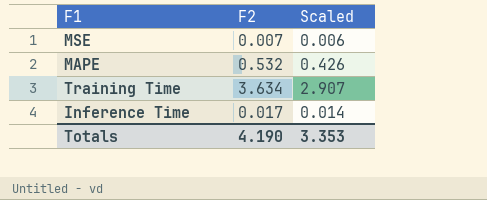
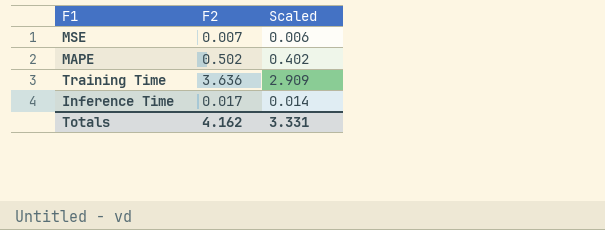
MAPE | F2: 0.532 -> 0.502
MAPE | Scaled: 0.426 -> 0.402
Training Time | F2: 3.634 -> 3.636
Training Time | Scaled: 2.907 -> 2.909
Totals | F2: 4.190 -> 4.162
Totals | Scaled: 3.353 -> 3.331

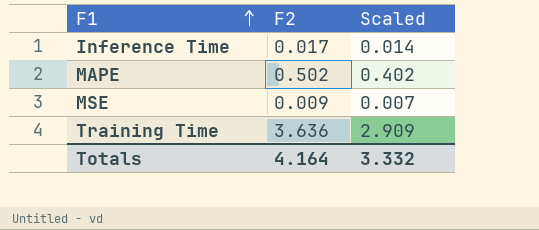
row order: none -> F1 ascending
MSE | F2: 0.007 -> 0.009
MSE | Scaled: 0.006 -> 0.007
Totals | F2: 4.162 -> 4.164
Totals | Scaled: 3.331 -> 3.332

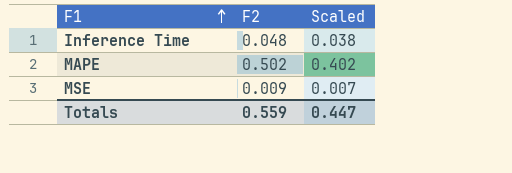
row Training Time: 3.636 | 2.909 -> none
Inference Time | F2: 0.017 -> 0.048
Inference Time | Scaled: 0.014 -> 0.038
Totals | F2: 4.164 -> 0.559
Totals | Scaled: 3.332 -> 0.447

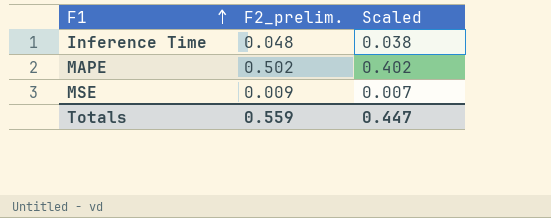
column name: F2 -> F2_prelim.

